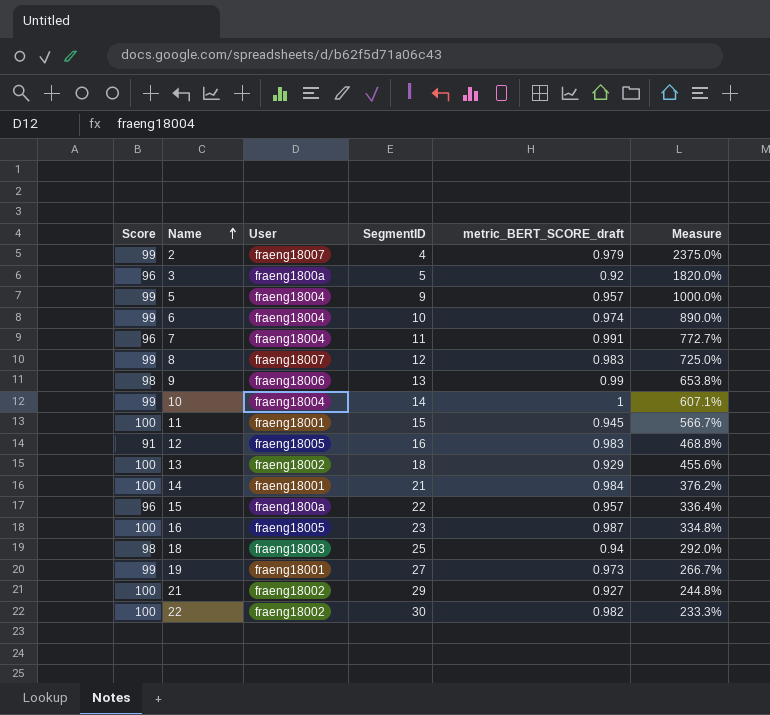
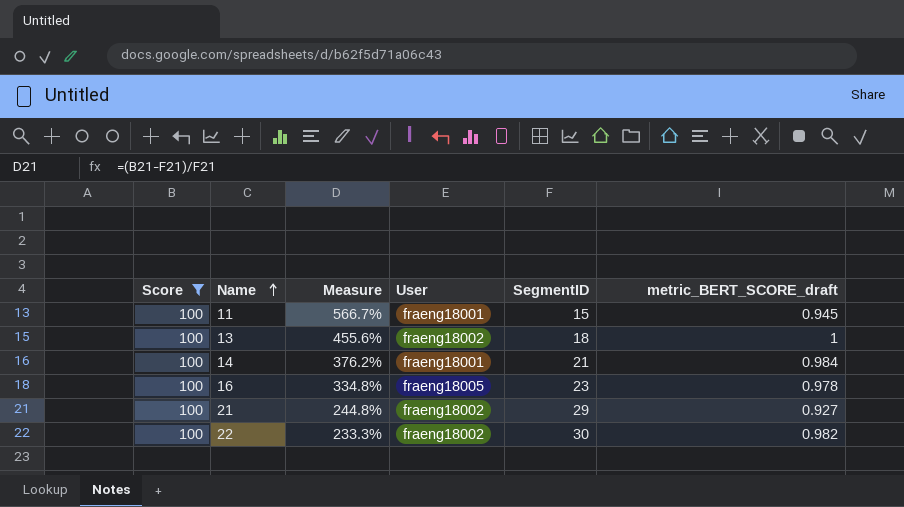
filter: none -> Score = 100
column Measure | position: 6 -> 3
13 | metric_BERT_SCORE_draft: 0.929 -> 1
16 | metric_BERT_SCORE_draft: 0.987 -> 0.978

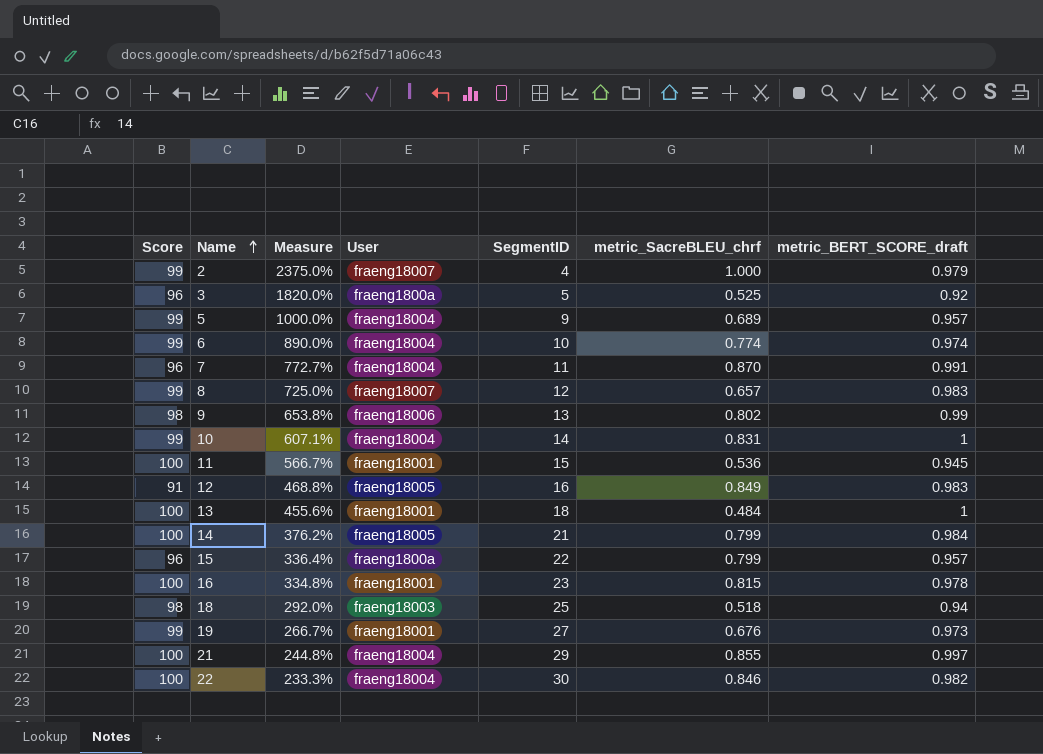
filter: Score = 100 -> none
column metric_SacreBLEU_chrf | position: none -> 6
13 | User: fraeng18002 -> fraeng18001
14 | User: fraeng18001 -> fraeng18005
16 | User: fraeng18005 -> fraeng18001
21 | User: fraeng18002 -> fraeng18004
21 | metric_BERT_SCORE_draft: 0.927 -> 0.997
22 | User: fraeng18002 -> fraeng18004

